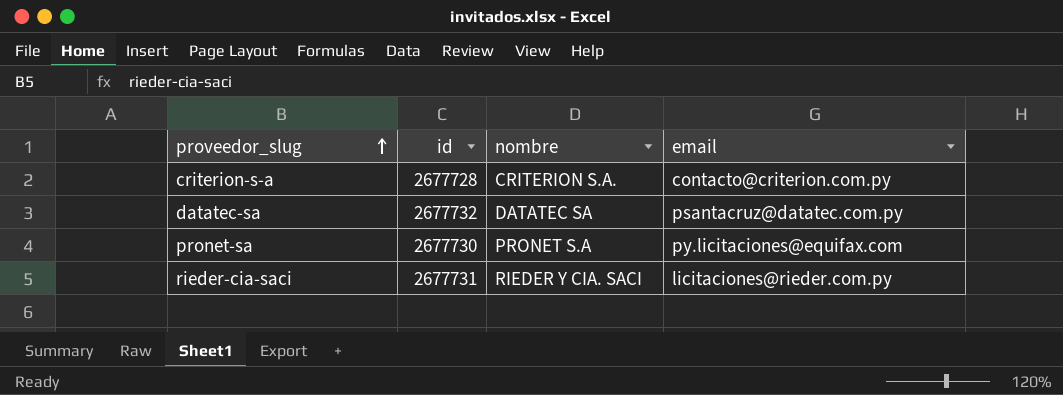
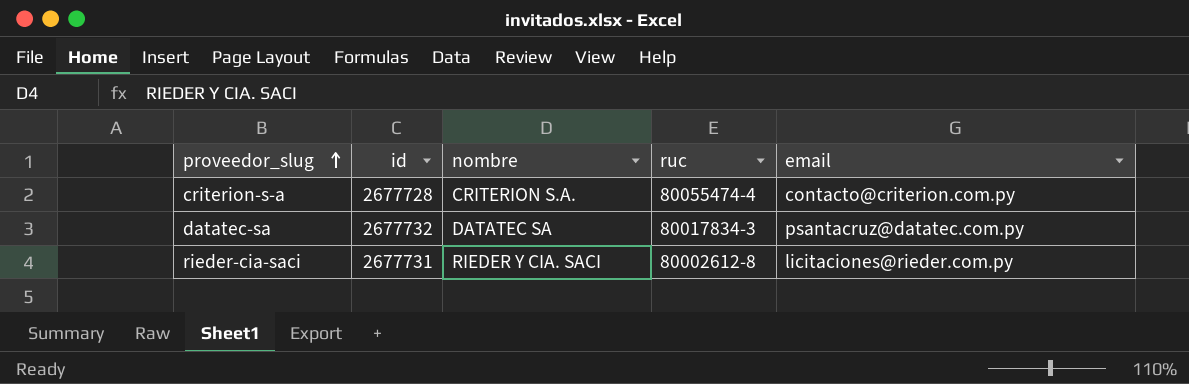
column ruc | position: none -> 4
row pronet-sa: 2677730 | PRONET S.A | py.licitaciones@equifax.com -> none

